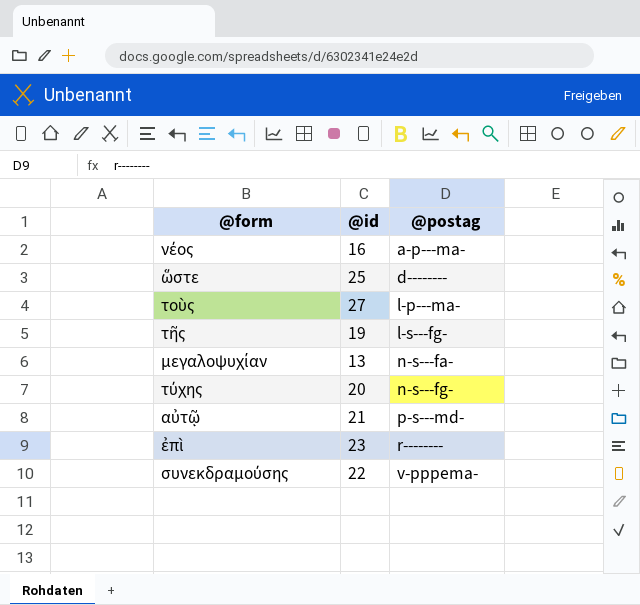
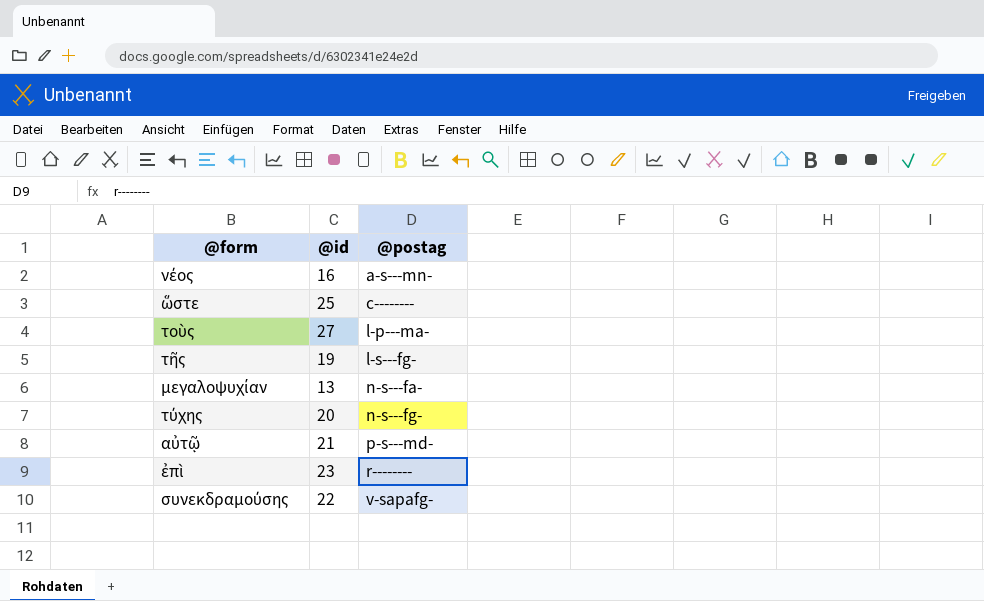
νέος | @postag: a-p---ma- -> a-s---mn-
ὥστε | @postag: d-------- -> c--------
συνεκδραμούσης | @postag: v-pppema- -> v-sapafg-

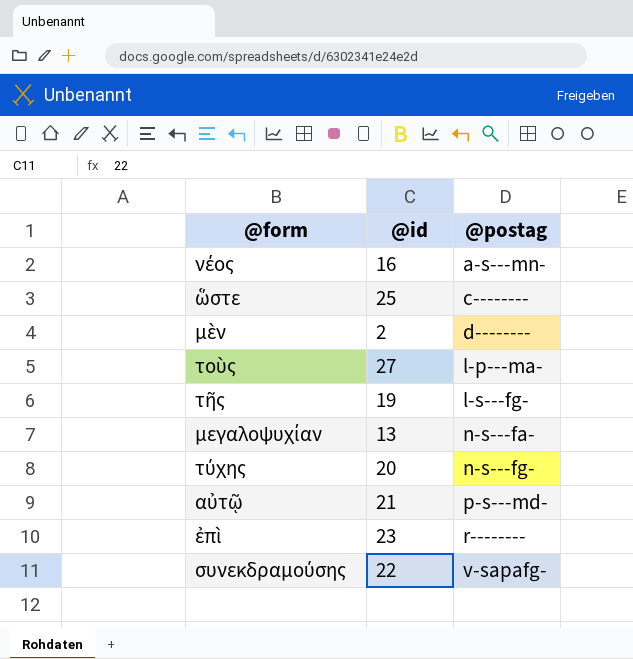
row μὲν: none -> 2 | d--------

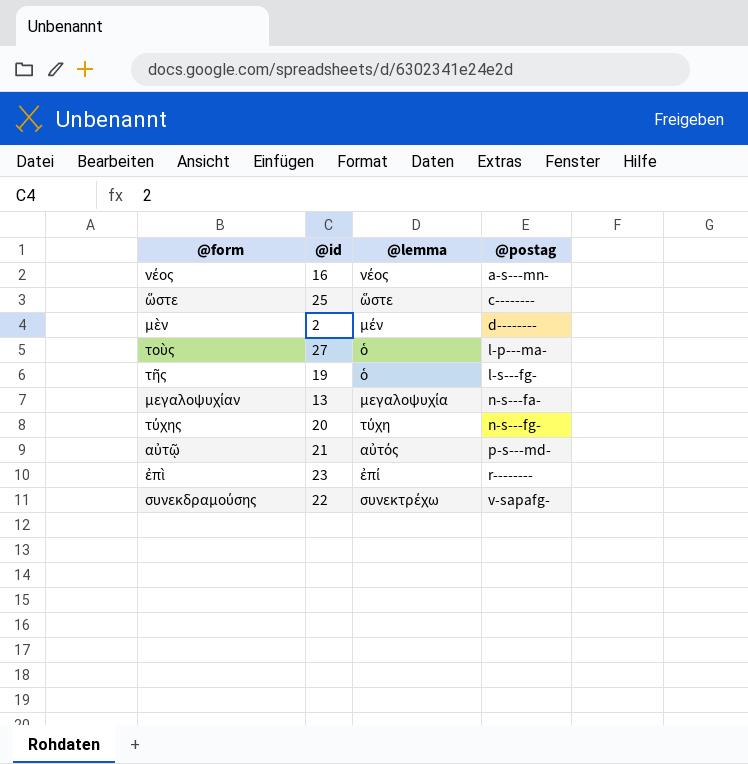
column @lemma | position: none -> 3

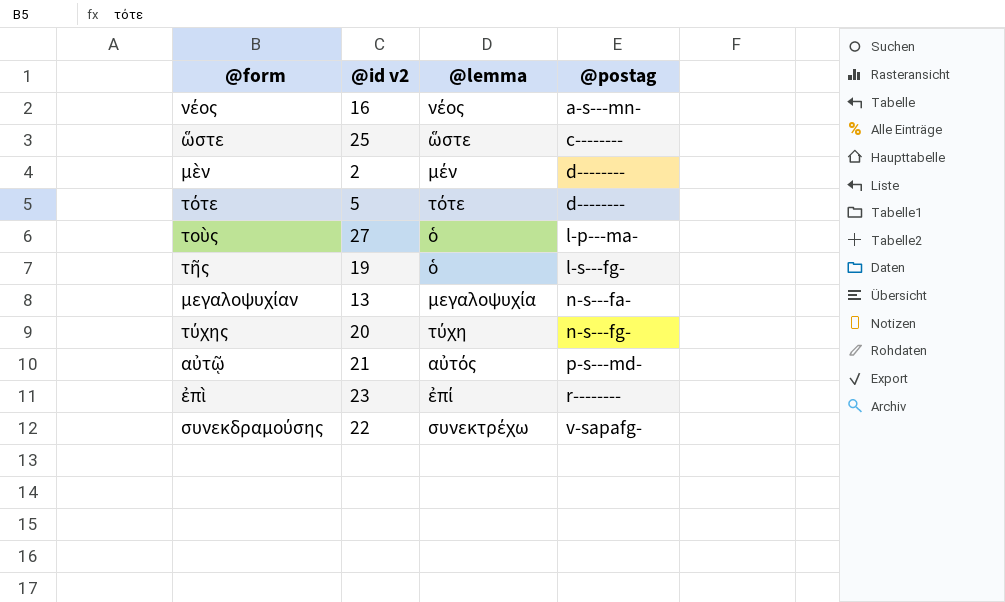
column name: @id -> @id v2
row τότε: none -> 5 | τότε | d--------

